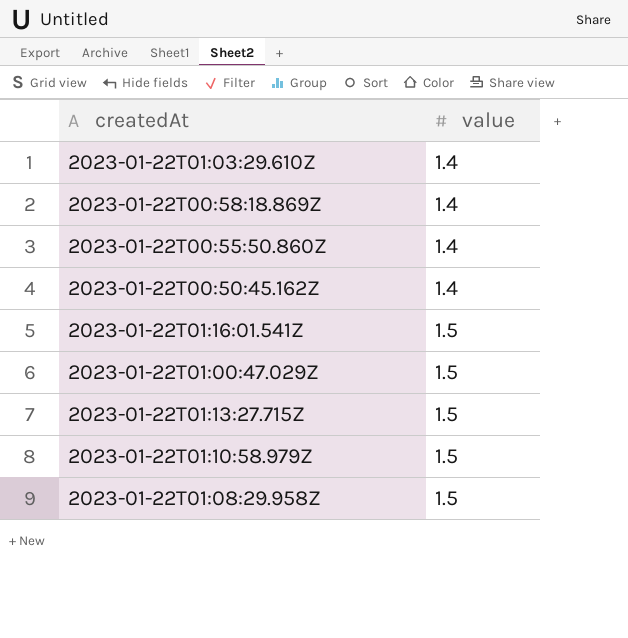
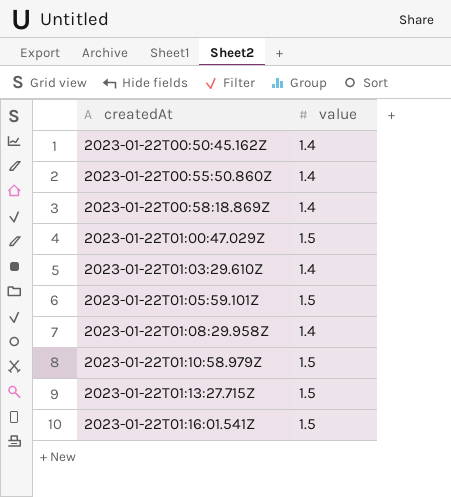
row order: value ascending -> createdAt ascending
row 2023-01-22T01:05:59.101Z: none -> 1.5
2023-01-22T01:08:29.958Z | value: 1.5 -> 1.4

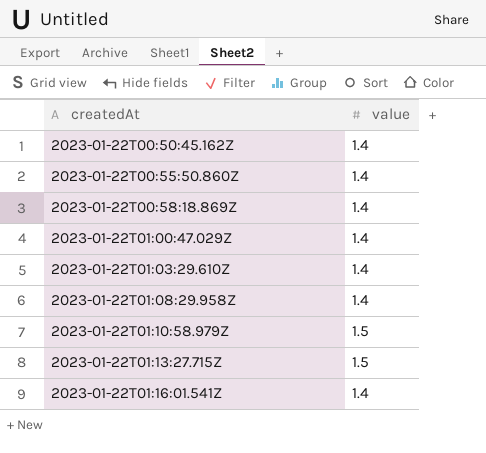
row 2023-01-22T01:05:59.101Z: 1.5 -> none
2023-01-22T01:00:47.029Z | value: 1.5 -> 1.4
2023-01-22T01:16:01.541Z | value: 1.5 -> 1.4

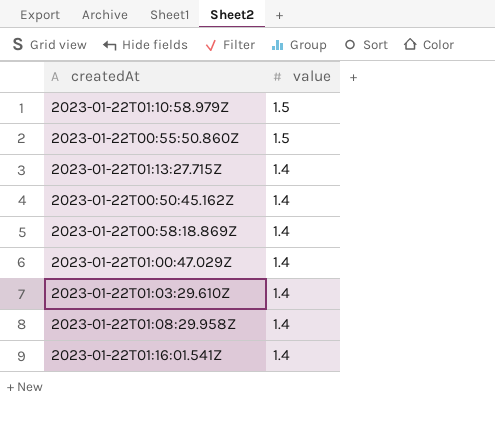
row order: createdAt ascending -> value descending
2023-01-22T00:55:50.860Z | value: 1.4 -> 1.5
2023-01-22T01:13:27.715Z | value: 1.5 -> 1.4

